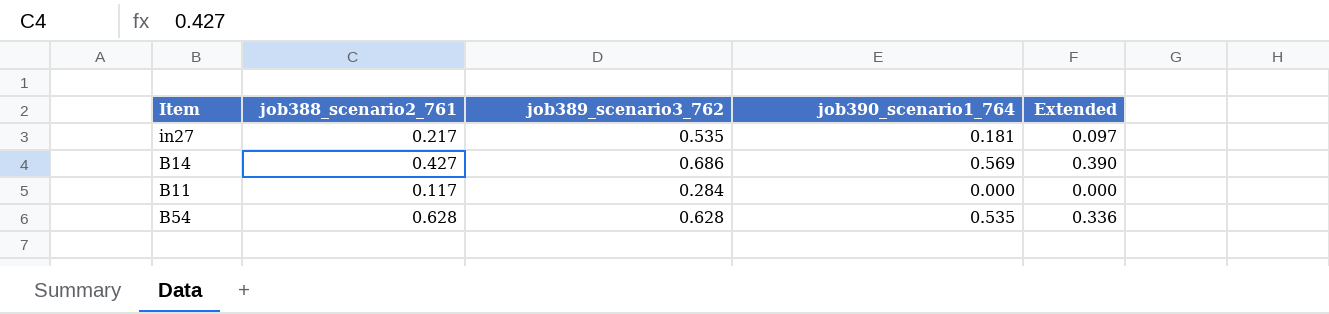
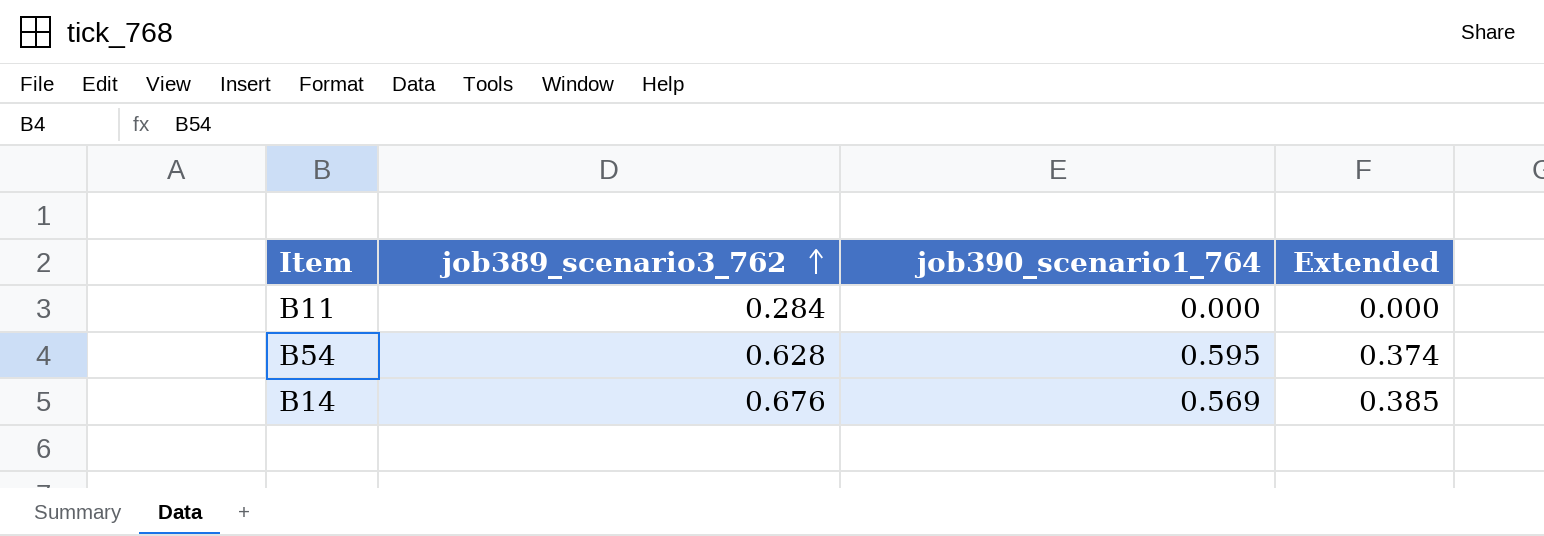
row order: none -> job389_scenario3_762 ascending
column job388_scenario2_761 | position: 2 -> none
row in27: 0.217 | 0.535 | 0.181 | 0.097 -> none
B54 | job390_scenario1_764: 0.535 -> 0.595
B54 | Extended: 0.336 -> 0.374
B14 | job389_scenario3_762: 0.686 -> 0.676
B14 | Extended: 0.390 -> 0.385

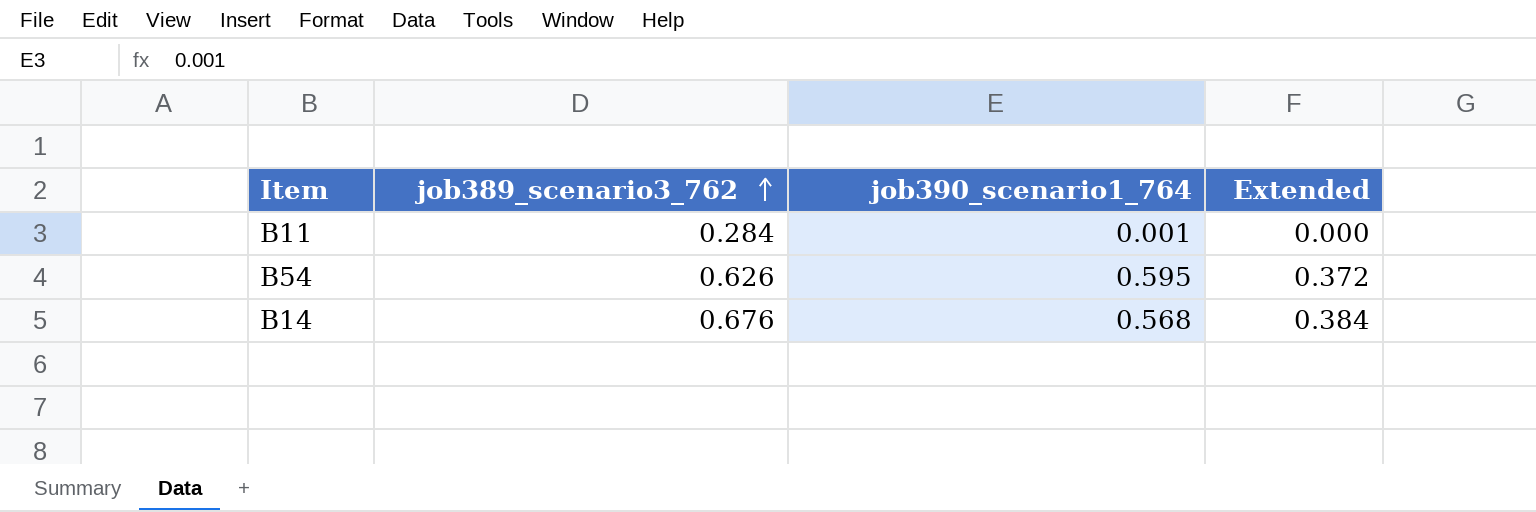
B11 | job390_scenario1_764: 0.000 -> 0.001
B54 | job389_scenario3_762: 0.628 -> 0.626
B54 | Extended: 0.374 -> 0.372
B14 | job390_scenario1_764: 0.569 -> 0.568
B14 | Extended: 0.385 -> 0.384

